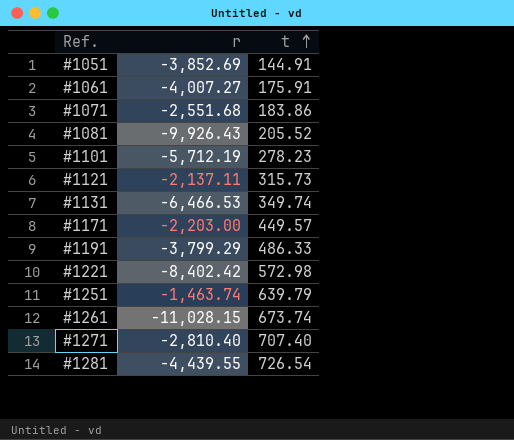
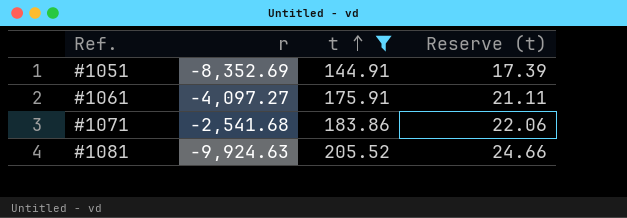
filter: none -> t <= 205.52
column Reserve (t) | formula: none -> [t] * 0.12
#1051 | r: -3,852.69 -> -8,352.69
#1061 | r: -4,007.27 -> -4,097.27
#1071 | r: -2,551.68 -> -2,541.68
#1081 | r: -9,926.43 -> -9,924.63

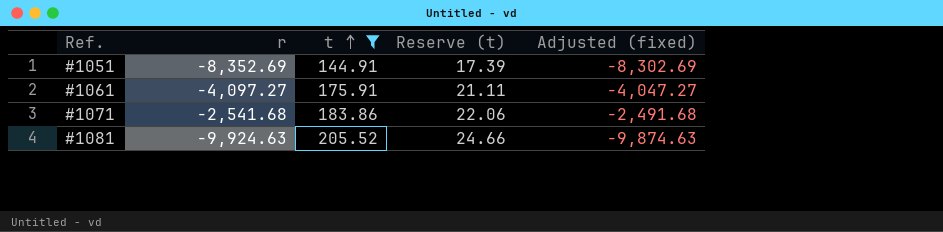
column Adjusted (fixed) | formula: none -> [r] + 50

